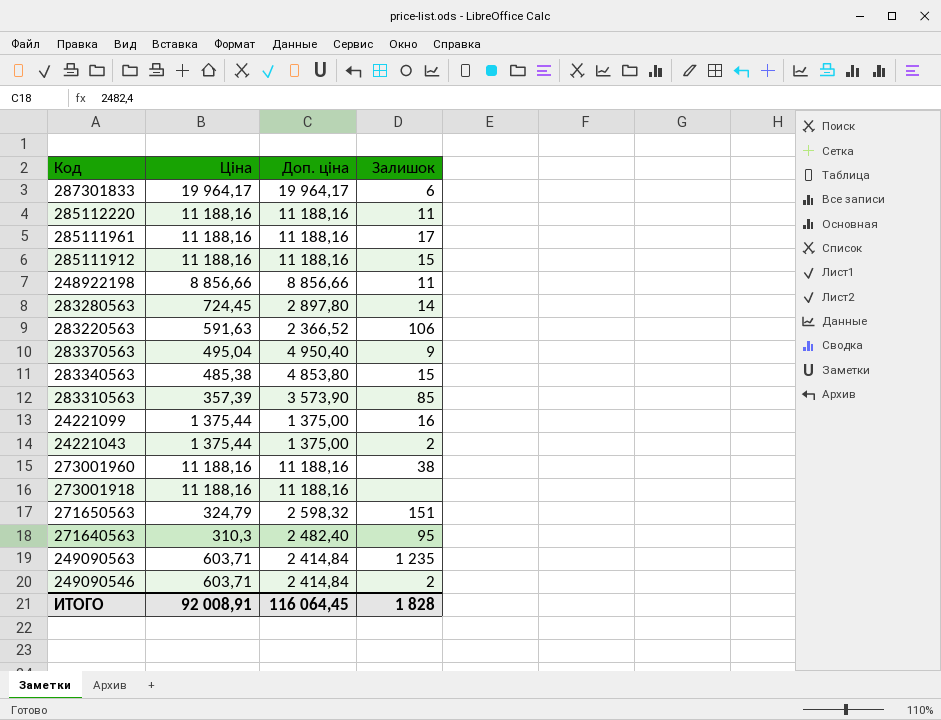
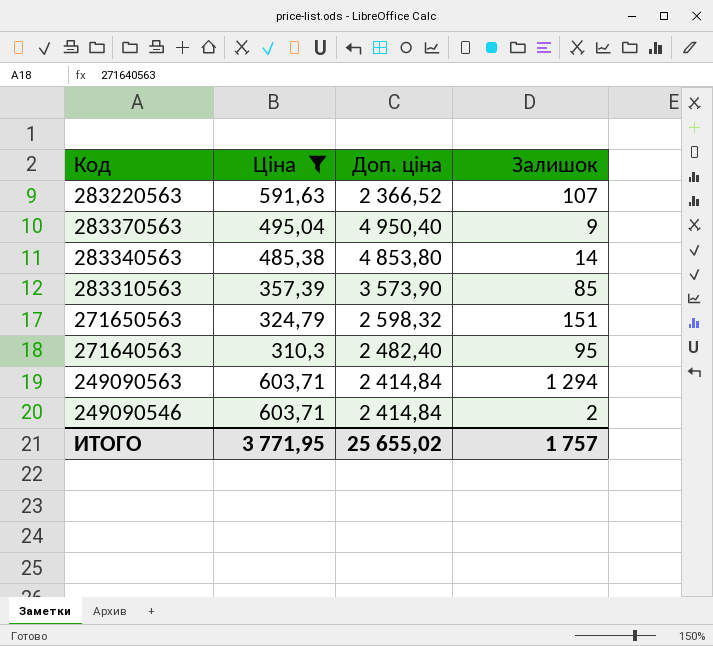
filter: none -> Ціна <= 603,71
283220563 | Залишок: 106 -> 107
283340563 | Залишок: 15 -> 14
249090563 | Залишок: 1 235 -> 1 294
ИТОГО | Ціна: 92 008,91 -> 3 771,95
ИТОГО | Доп. ціна: 116 064,45 -> 25 655,02
ИТОГО | Залишок: 1 828 -> 1 757

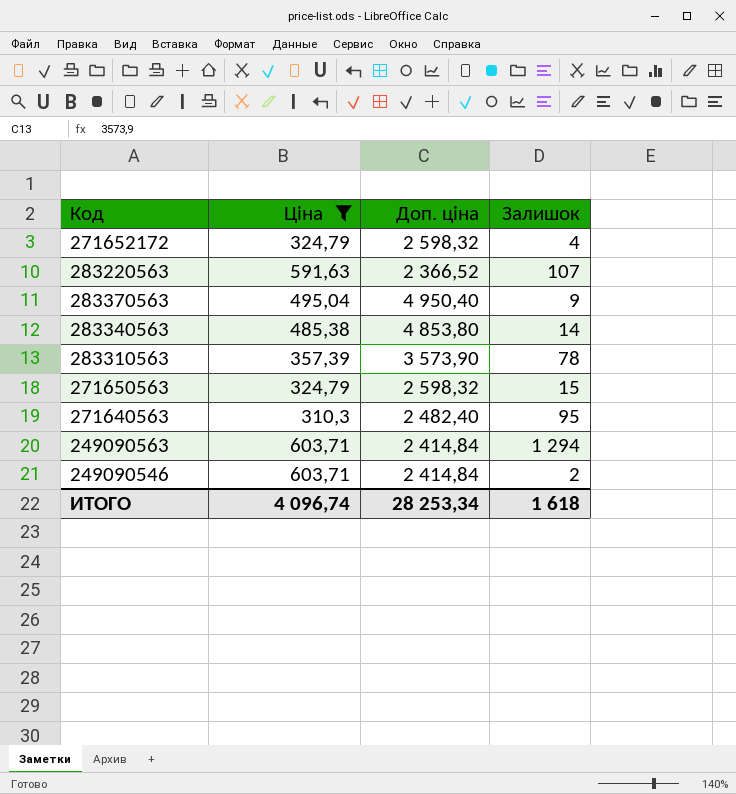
row 271652172: none -> 324,79 | 2 598,32 | 4
283310563 | Залишок: 85 -> 78
271650563 | Залишок: 151 -> 15
ИТОГО | Ціна: 3 771,95 -> 4 096,74
ИТОГО | Доп. ціна: 25 655,02 -> 28 253,34
ИТОГО | Залишок: 1 757 -> 1 618

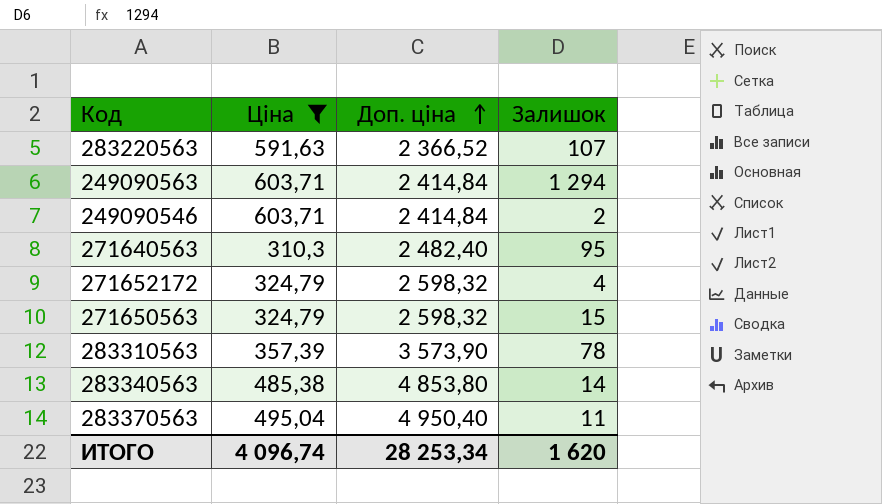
row order: none -> Доп. ціна ascending
283370563 | Залишок: 9 -> 11
ИТОГО | Залишок: 1 618 -> 1 620

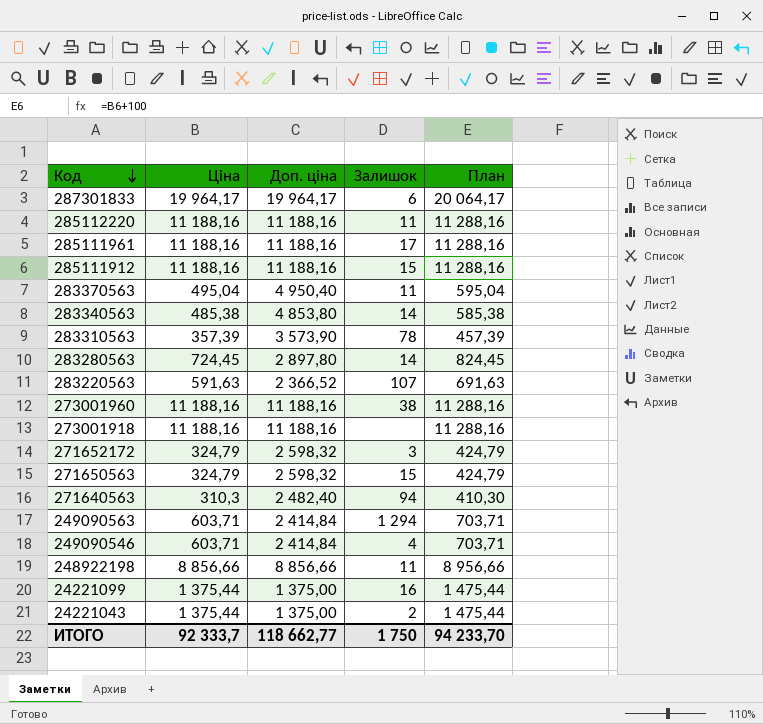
filter: Ціна <= 603,71 -> none
row order: Доп. ціна ascending -> Код descending
column План | formula: none -> [Ціна] + 100
271652172 | Залишок: 4 -> 3
271640563 | Залишок: 95 -> 94
249090546 | Залишок: 2 -> 4
ИТОГО | Ціна: 4 096,74 -> 92 333,7
ИТОГО | Доп. ціна: 28 253,34 -> 118 662,77
ИТОГО | Залишок: 1 620 -> 1 750

